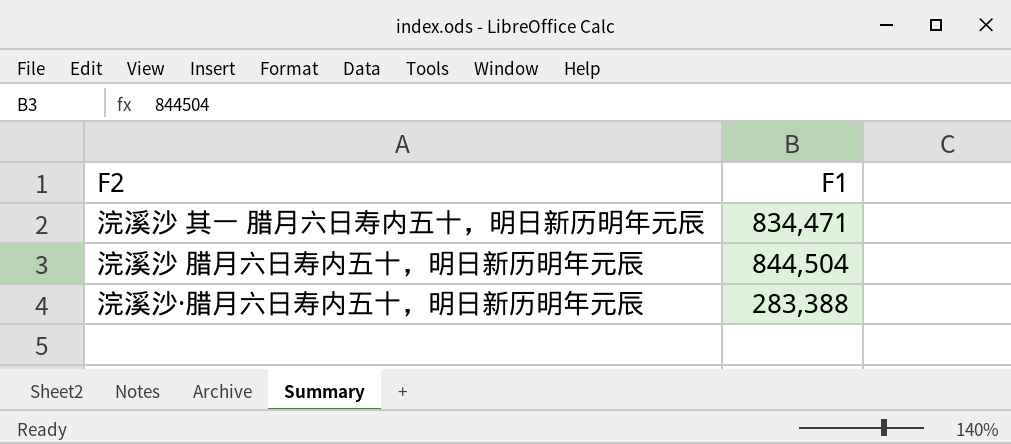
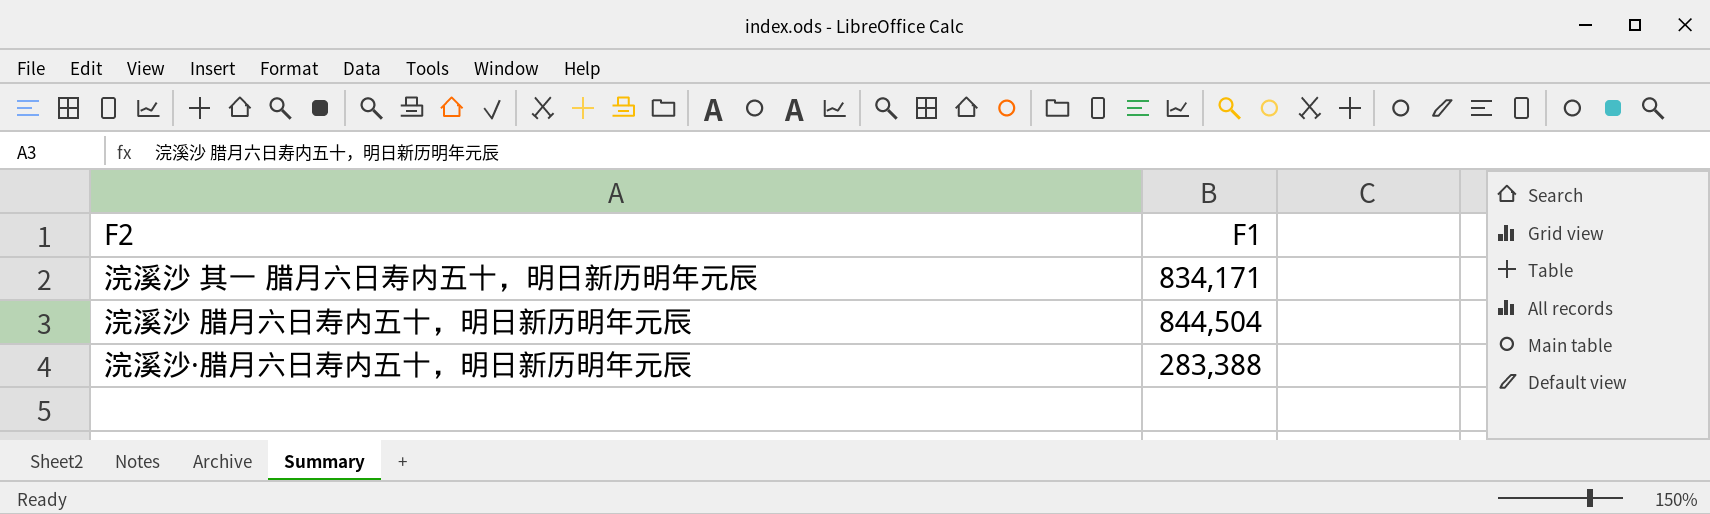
浣溪沙 其一 腊月六日寿内五十，明日新历明年元辰 | F1: 834,471 -> 834,171

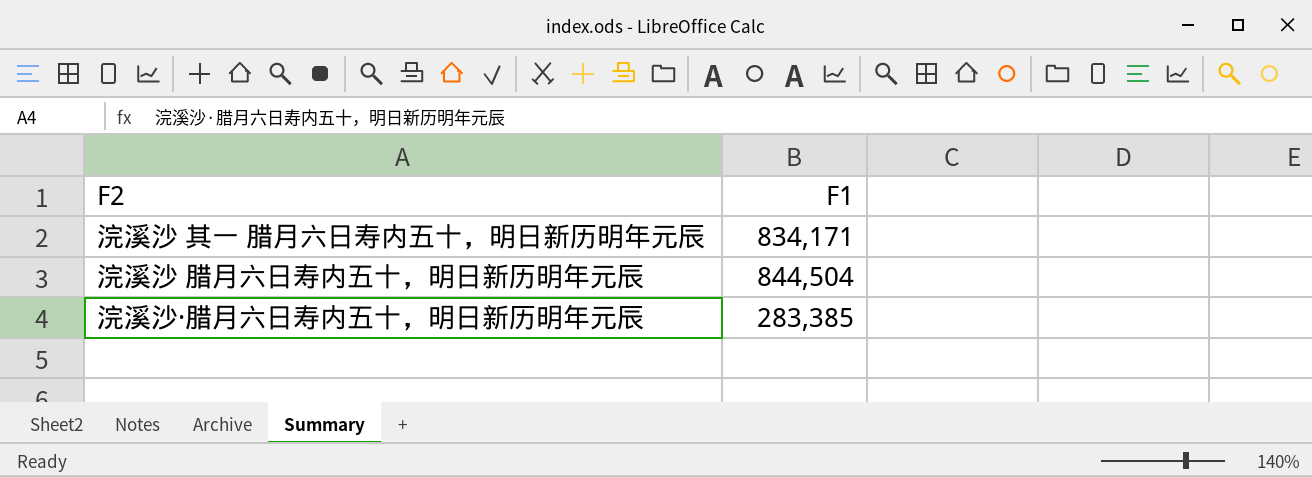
浣溪沙·腊月六日寿内五十，明日新历明年元辰 | F1: 283,388 -> 283,385

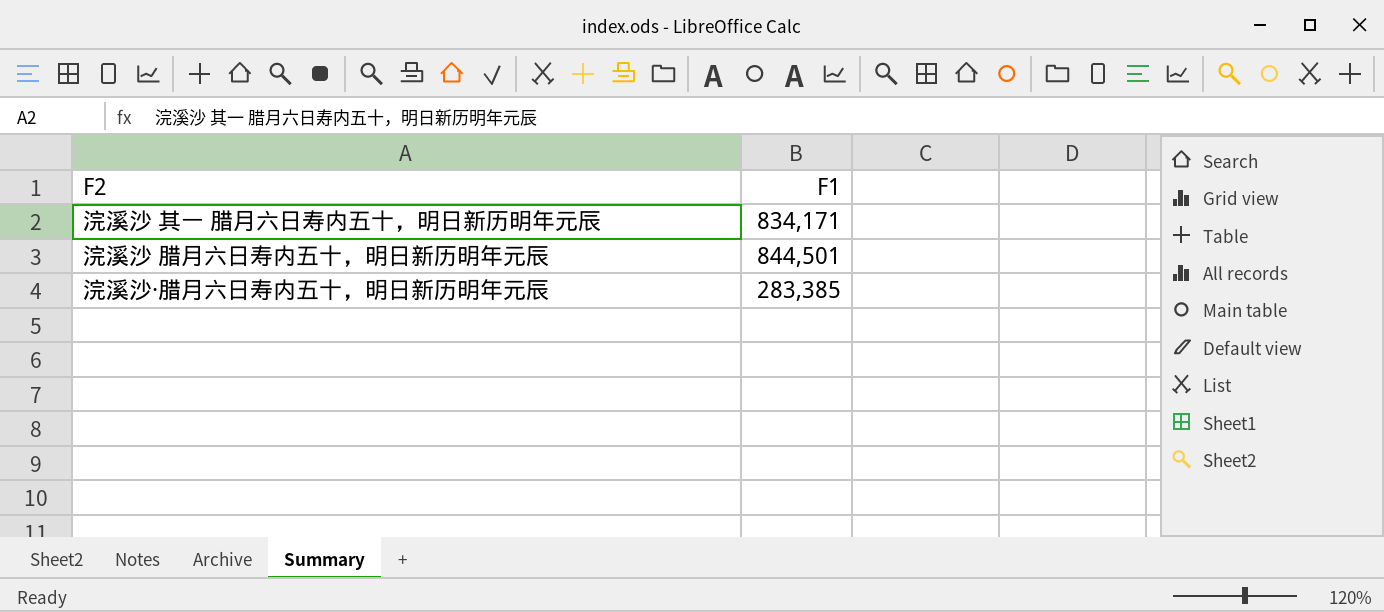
浣溪沙 腊月六日寿内五十，明日新历明年元辰 | F1: 844,504 -> 844,501

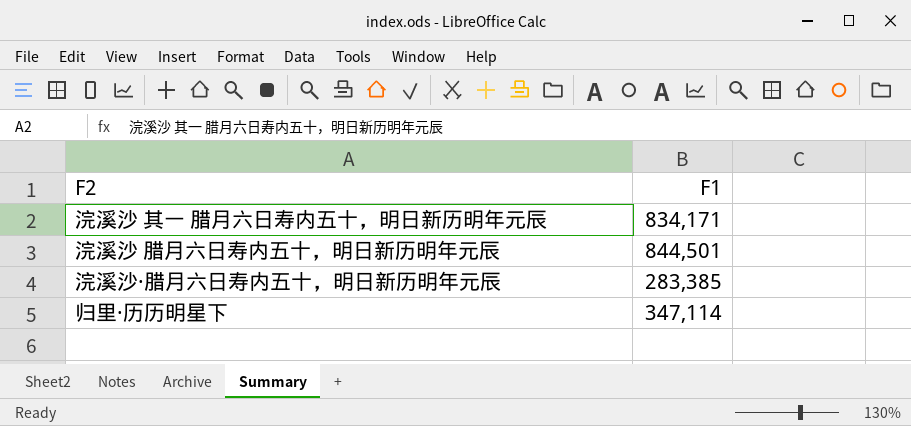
row 归里·历历明星下: none -> 347,114

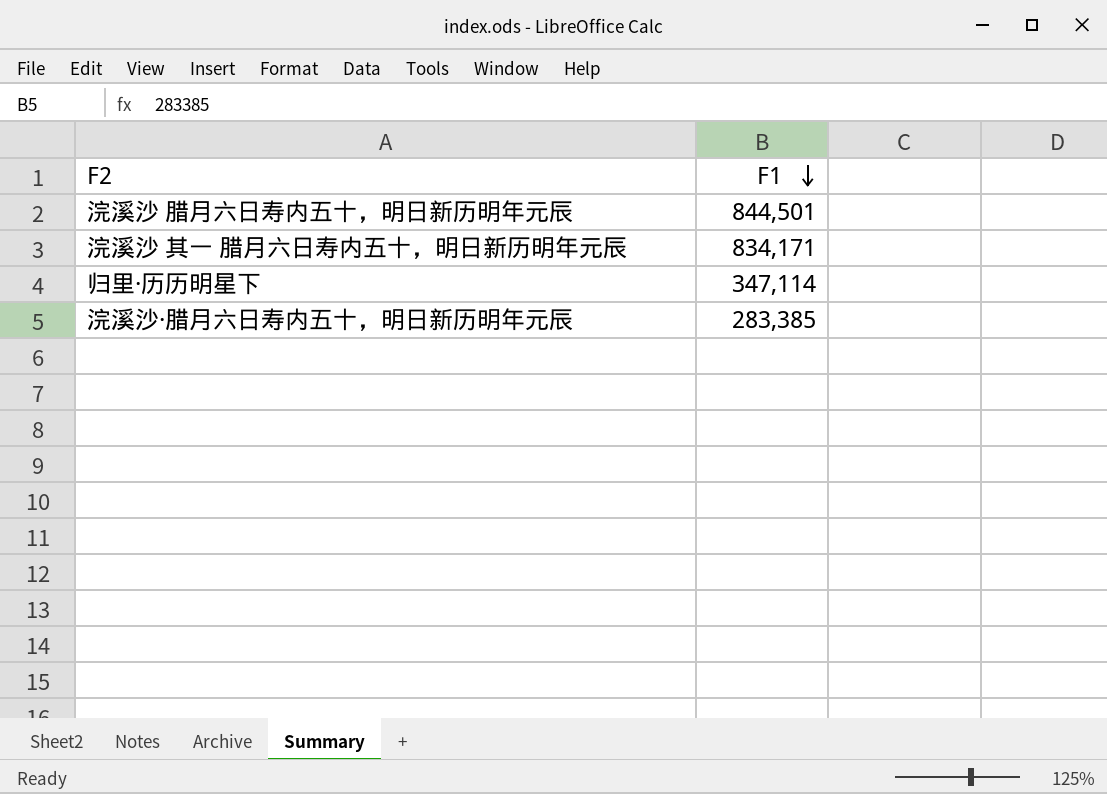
row order: none -> F1 descending

